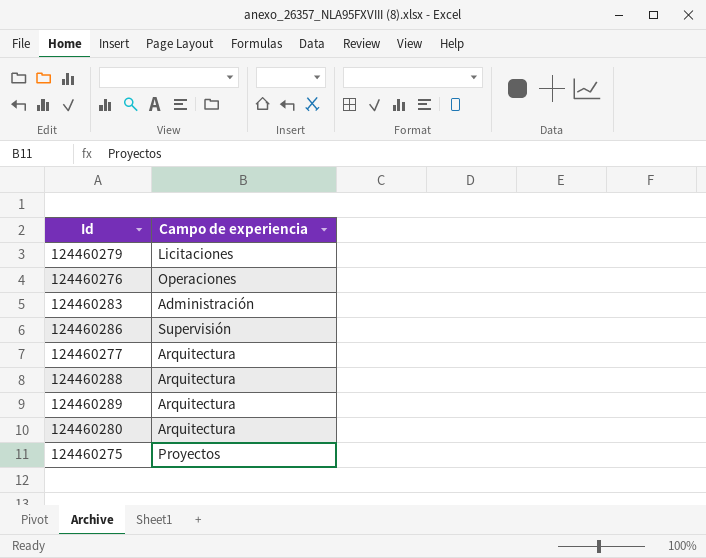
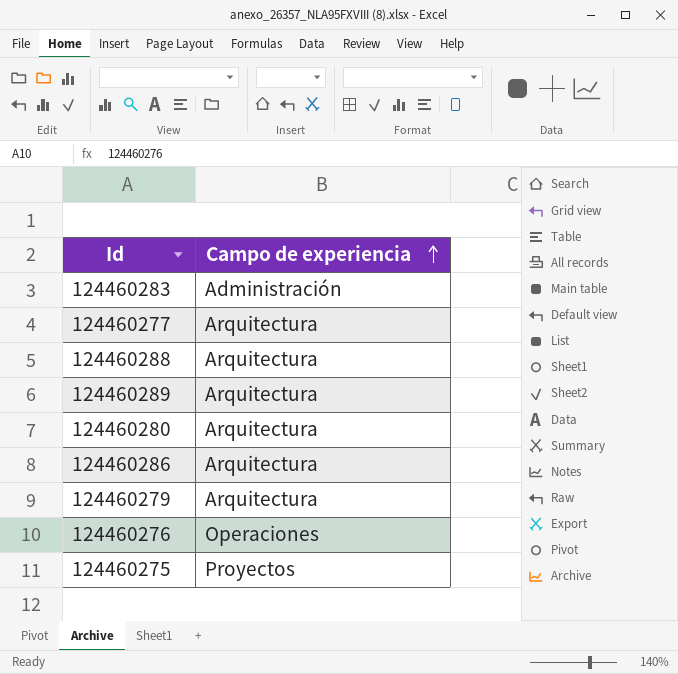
row order: none -> Campo de experiencia ascending
124460286 | Campo de experiencia: Supervisión -> Arquitectura
124460279 | Campo de experiencia: Licitaciones -> Arquitectura

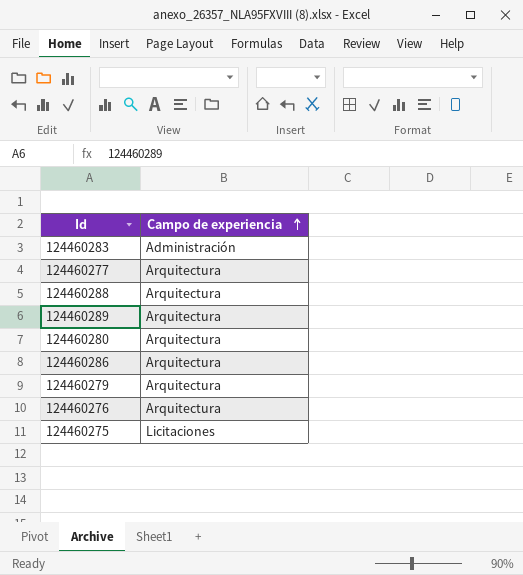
124460276 | Campo de experiencia: Operaciones -> Arquitectura
124460275 | Campo de experiencia: Proyectos -> Licitaciones

